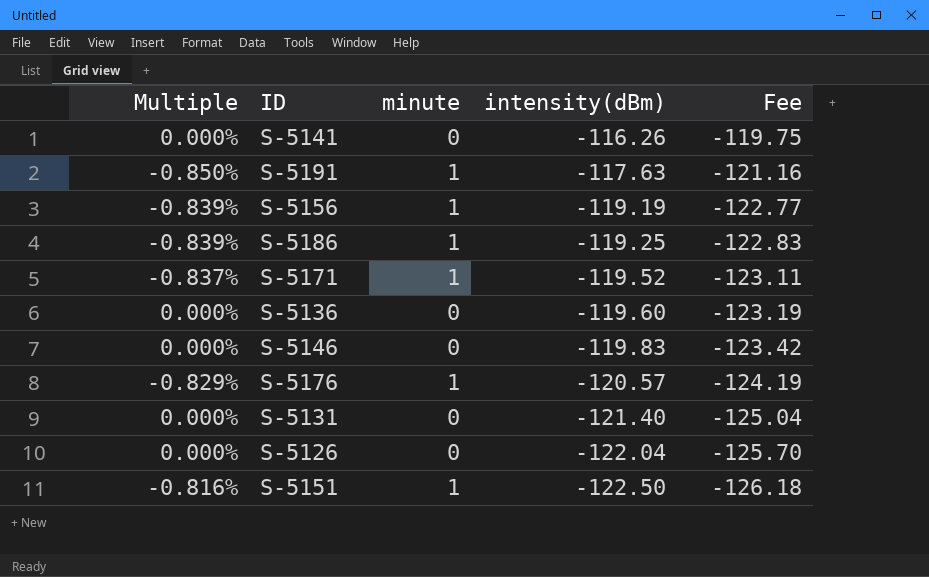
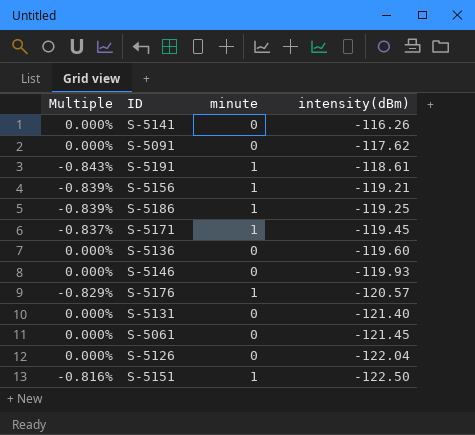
column Fee | formula: [intensity(dBm)] * 1.03 -> none
row S-5091: none -> 0.000% | 0 | -117.62
S-5191 | Multiple: -0.850% -> -0.843%
S-5191 | intensity(dBm): -117.63 -> -118.61
S-5156 | intensity(dBm): -119.19 -> -119.21
S-5171 | intensity(dBm): -119.52 -> -119.45
S-5146 | intensity(dBm): -119.83 -> -119.93
row S-5061: none -> 0.000% | 0 | -121.45

